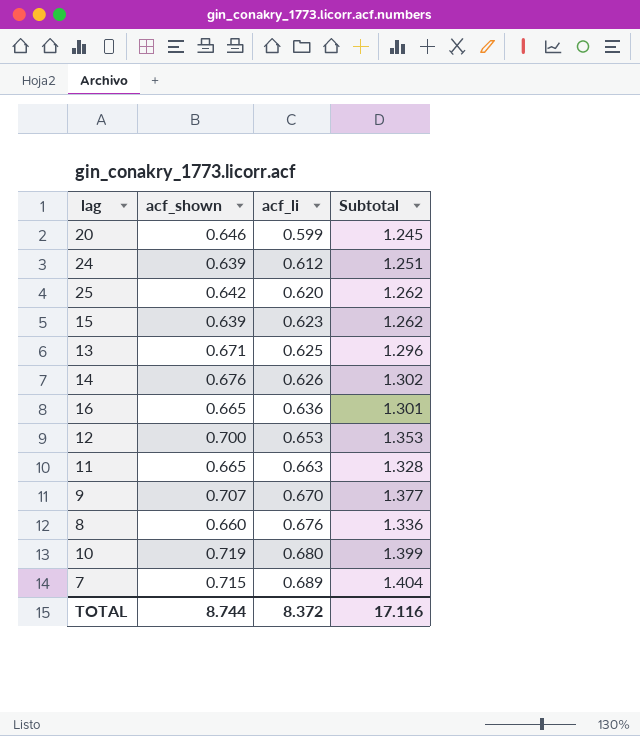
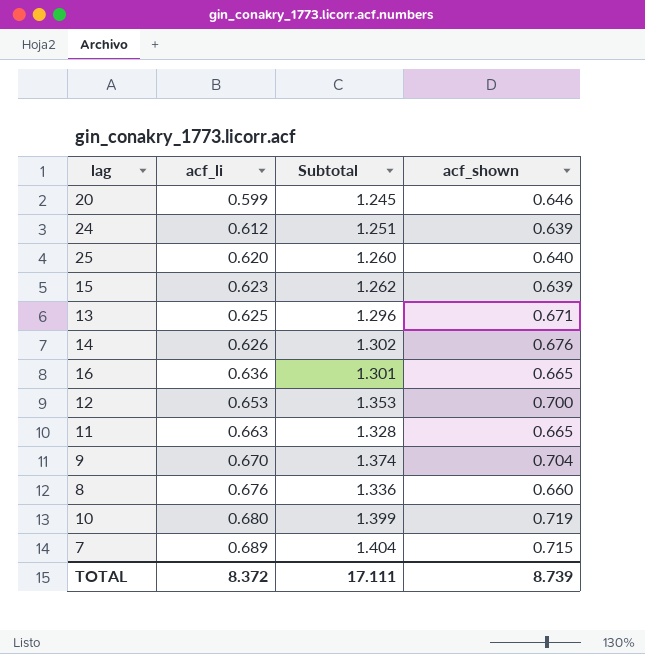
column acf_shown | position: 2 -> 4
25 | Subtotal: 1.262 -> 1.260
25 | acf_shown: 0.642 -> 0.640
9 | Subtotal: 1.377 -> 1.374
9 | acf_shown: 0.707 -> 0.704
TOTAL | Subtotal: 17.116 -> 17.111
TOTAL | acf_shown: 8.744 -> 8.739

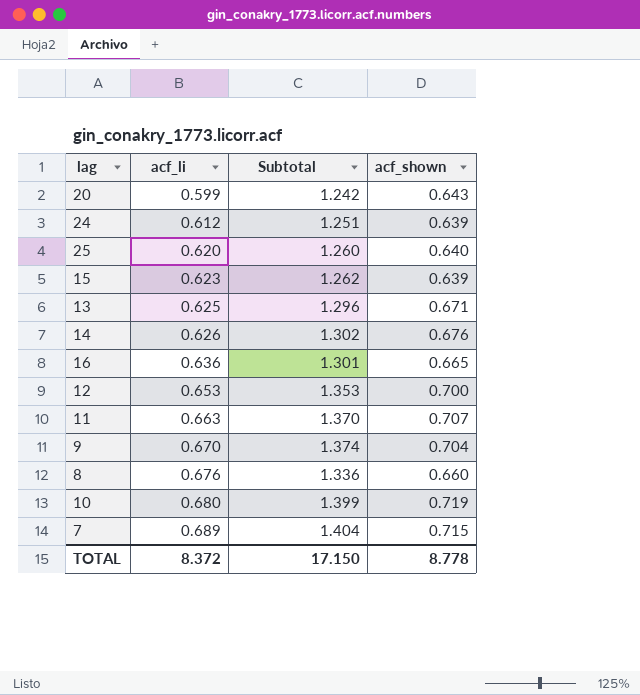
20 | Subtotal: 1.245 -> 1.242
20 | acf_shown: 0.646 -> 0.643
11 | Subtotal: 1.328 -> 1.370
11 | acf_shown: 0.665 -> 0.707
TOTAL | Subtotal: 17.111 -> 17.150
TOTAL | acf_shown: 8.739 -> 8.778

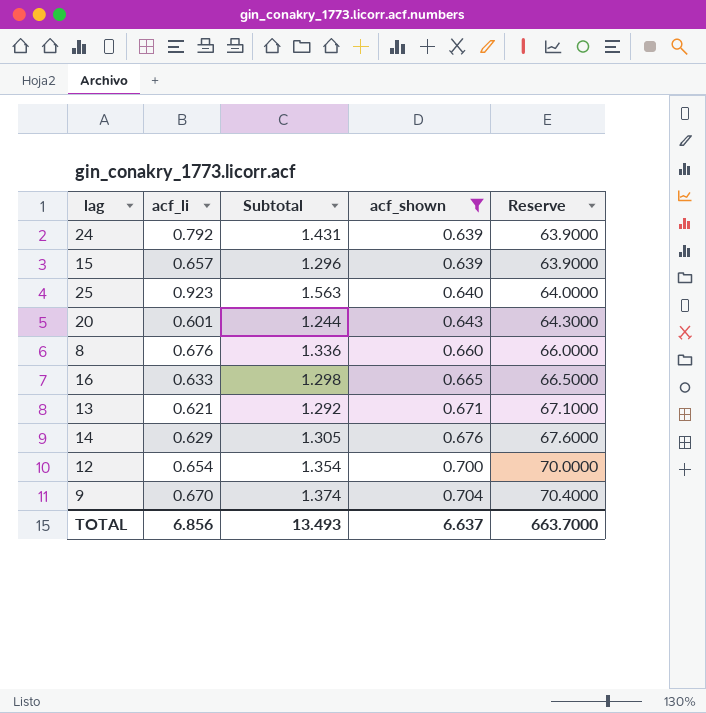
filter: none -> acf_shown <= 0.704
row order: acf_li ascending -> acf_shown ascending
column Reserve | formula: none -> [acf_shown] * 100
24 | acf_li: 0.612 -> 0.792
24 | Subtotal: 1.251 -> 1.431
15 | acf_li: 0.623 -> 0.657
15 | Subtotal: 1.262 -> 1.296
25 | acf_li: 0.620 -> 0.923
25 | Subtotal: 1.260 -> 1.563
20 | acf_li: 0.599 -> 0.601
20 | Subtotal: 1.242 -> 1.244
16 | acf_li: 0.636 -> 0.633
16 | Subtotal: 1.301 -> 1.298
13 | acf_li: 0.625 -> 0.621
13 | Subtotal: 1.296 -> 1.292
14 | acf_li: 0.626 -> 0.629
14 | Subtotal: 1.302 -> 1.305
12 | acf_li: 0.653 -> 0.654
12 | Subtotal: 1.353 -> 1.354
TOTAL | acf_li: 8.372 -> 6.856
TOTAL | Subtotal: 17.150 -> 13.493
TOTAL | acf_shown: 8.778 -> 6.637

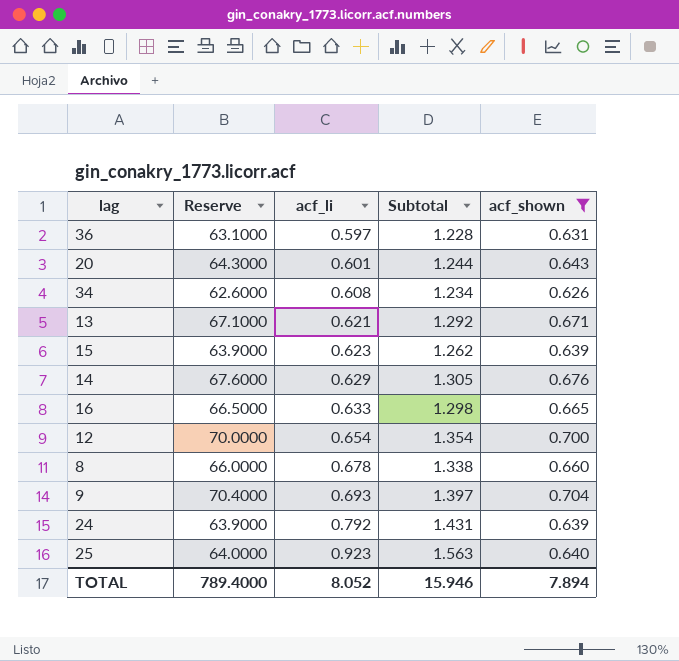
row order: acf_shown ascending -> acf_li ascending
column Reserve | position: 5 -> 2
row 36: none -> 63.1000 | 0.597 | 1.228 | 0.631
row 34: none -> 62.6000 | 0.608 | 1.234 | 0.626
15 | acf_li: 0.657 -> 0.623
15 | Subtotal: 1.296 -> 1.262
8 | acf_li: 0.676 -> 0.678
8 | Subtotal: 1.336 -> 1.338
9 | acf_li: 0.670 -> 0.693
9 | Subtotal: 1.374 -> 1.397
TOTAL | Reserve: 663.7000 -> 789.4000
TOTAL | acf_li: 6.856 -> 8.052
TOTAL | Subtotal: 13.493 -> 15.946
TOTAL | acf_shown: 6.637 -> 7.894

